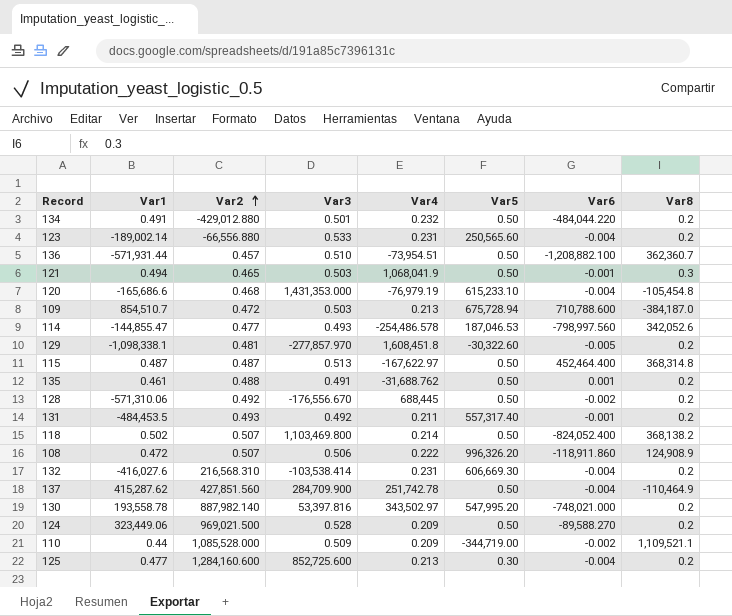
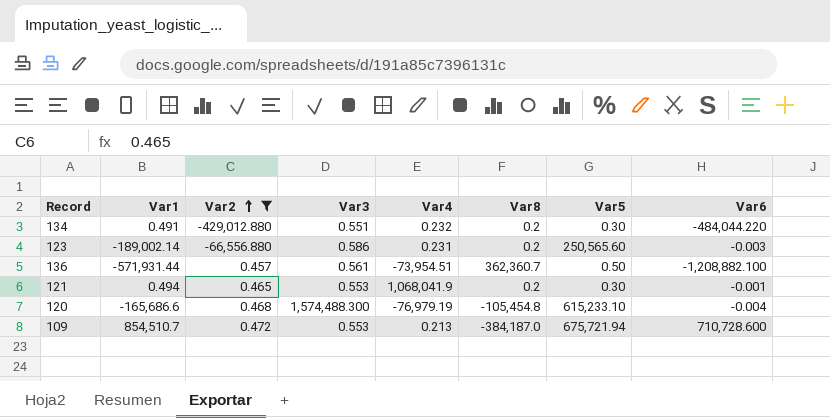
filter: none -> Var2 <= 0.472
column Var8 | position: 8 -> 6
134 | Var3: 0.501 -> 0.551
134 | Var5: 0.50 -> 0.30
123 | Var3: 0.533 -> 0.586
123 | Var6: -0.004 -> -0.003
136 | Var3: 0.510 -> 0.561
121 | Var3: 0.503 -> 0.553
121 | Var8: 0.3 -> 0.2
121 | Var5: 0.50 -> 0.30
120 | Var3: 1,431,353.000 -> 1,574,488.300
109 | Var3: 0.503 -> 0.553
109 | Var5: 675,728.94 -> 675,721.94
109 | Var6: 710,788.600 -> 710,728.600

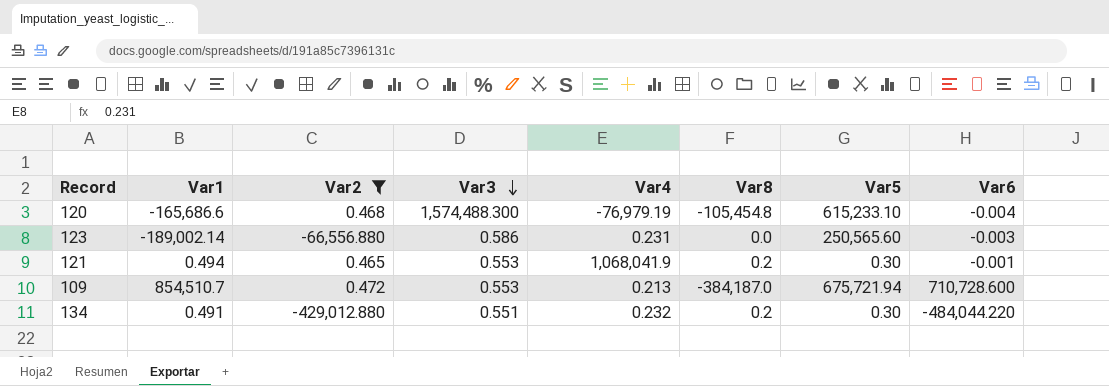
row order: Var2 ascending -> Var3 descending
row 136: -571,931.44 | 0.457 | 0.561 | -73,954.51 | 362,360.7 | 0.50 | -1,208,882.100 -> none
123 | Var8: 0.2 -> 0.0

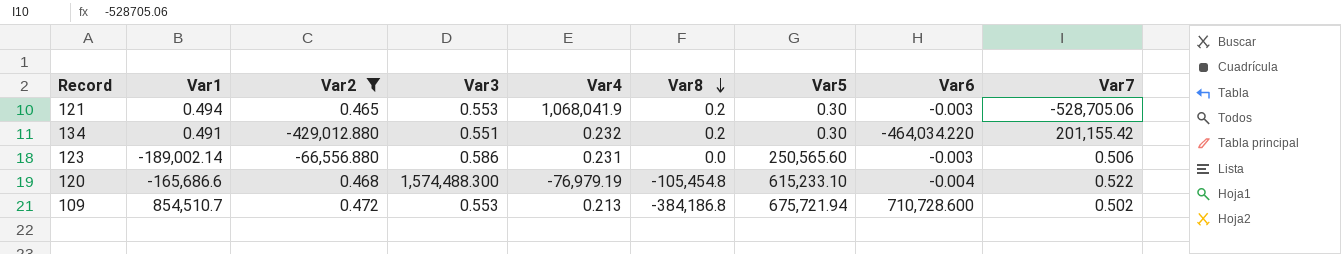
row order: Var3 descending -> Var8 descending
column Var7 | position: none -> 9
121 | Var6: -0.001 -> -0.003
134 | Var6: -484,044.220 -> -464,034.220
109 | Var8: -384,187.0 -> -384,186.8

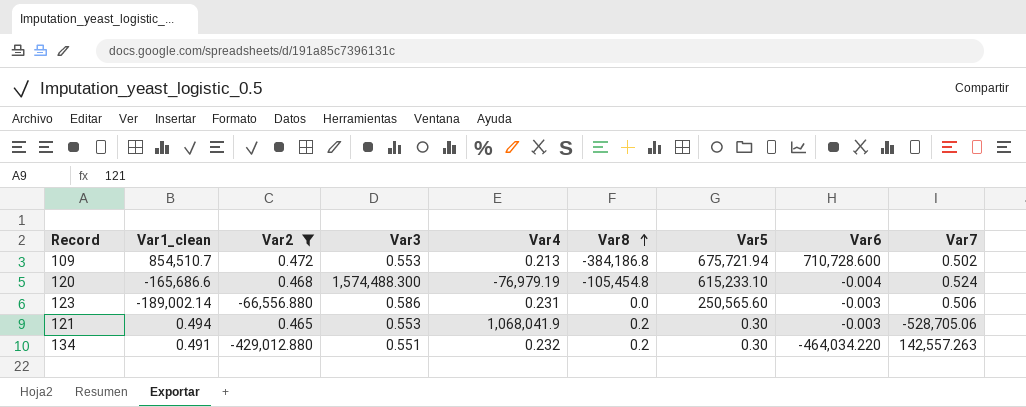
row order: Var8 descending -> Var8 ascending
column name: Var1 -> Var1_clean
120 | Var7: 0.522 -> 0.524
134 | Var7: 201,155.42 -> 142,557.263

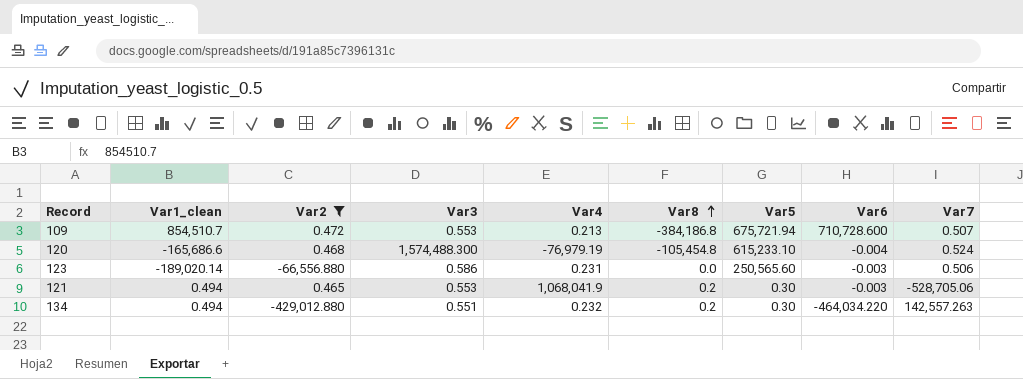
109 | Var7: 0.502 -> 0.507
123 | Var1_clean: -189,002.14 -> -189,020.14
134 | Var1_clean: 0.491 -> 0.494

